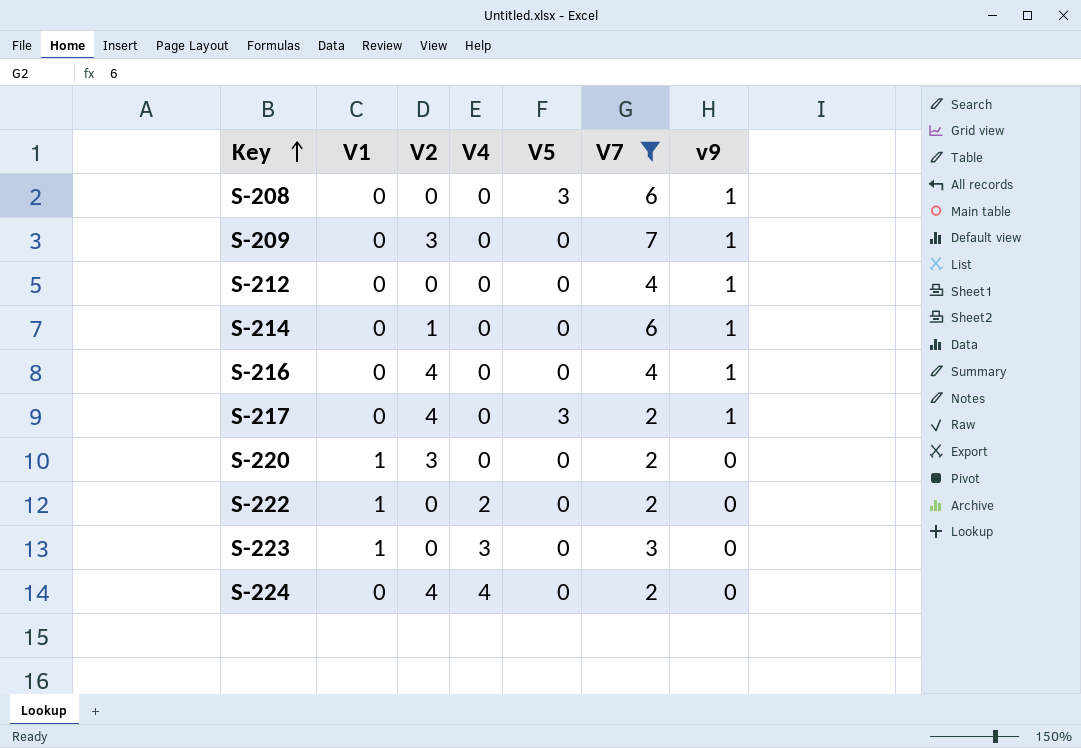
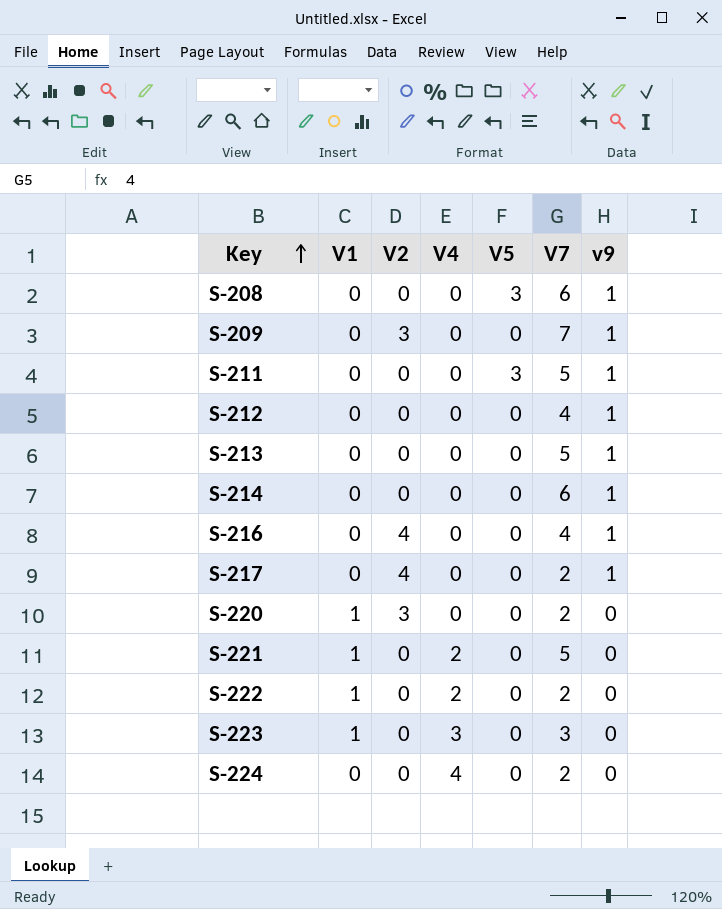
filter: V7 != 5 -> none
S-214 | V2: 1 -> 0
S-217 | V5: 3 -> 0
S-224 | V2: 4 -> 0

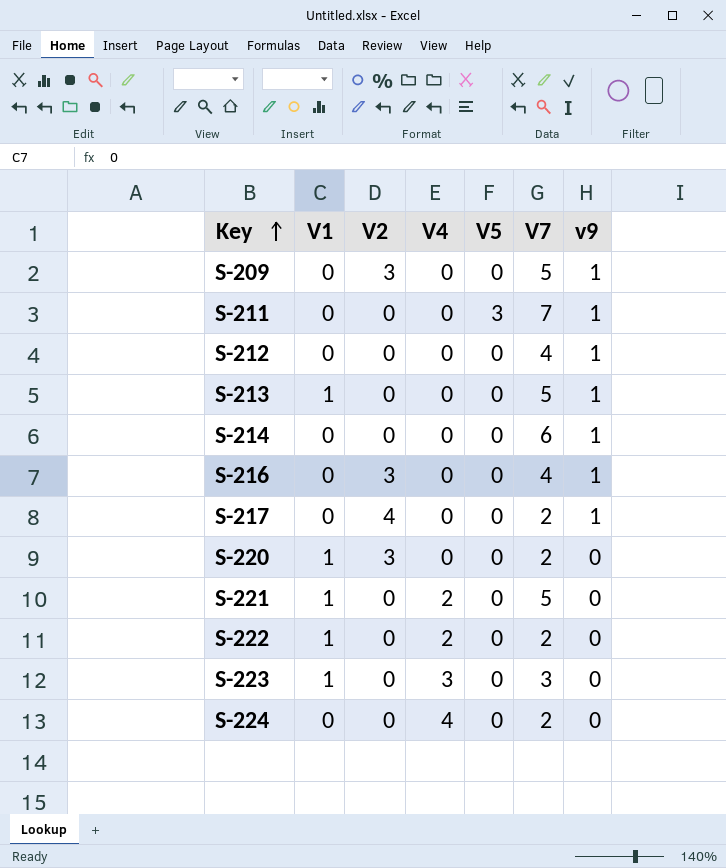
row S-208: 0 | 0 | 0 | 3 | 6 | 1 -> none
S-209 | V7: 7 -> 5
S-211 | V7: 5 -> 7
S-213 | V1: 0 -> 1
S-216 | V2: 4 -> 3

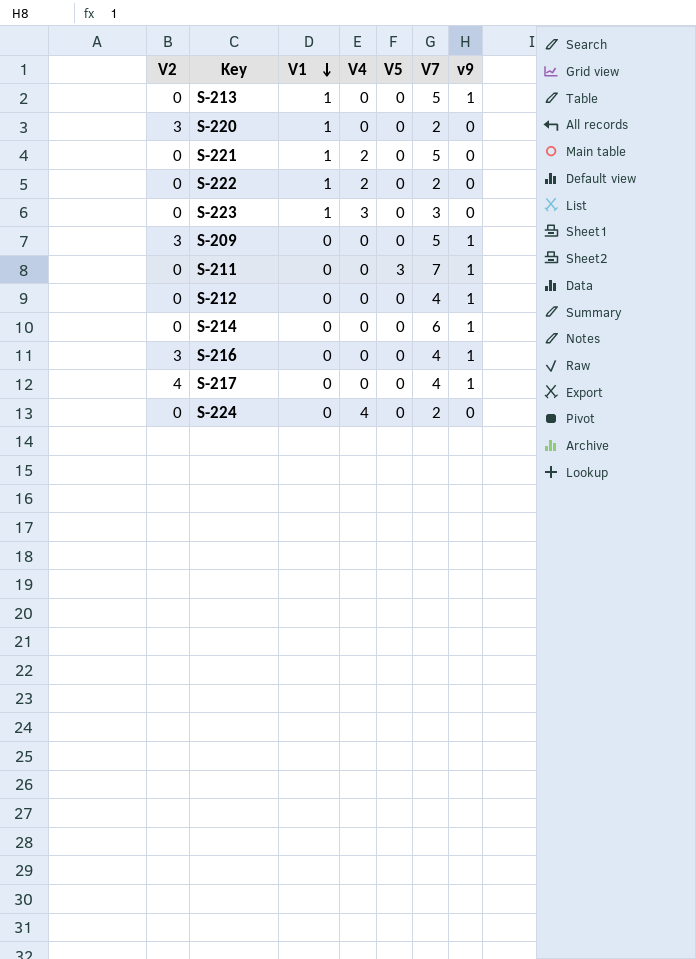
row order: Key ascending -> V1 descending
column V2 | position: 3 -> 1
S-217 | V7: 2 -> 4

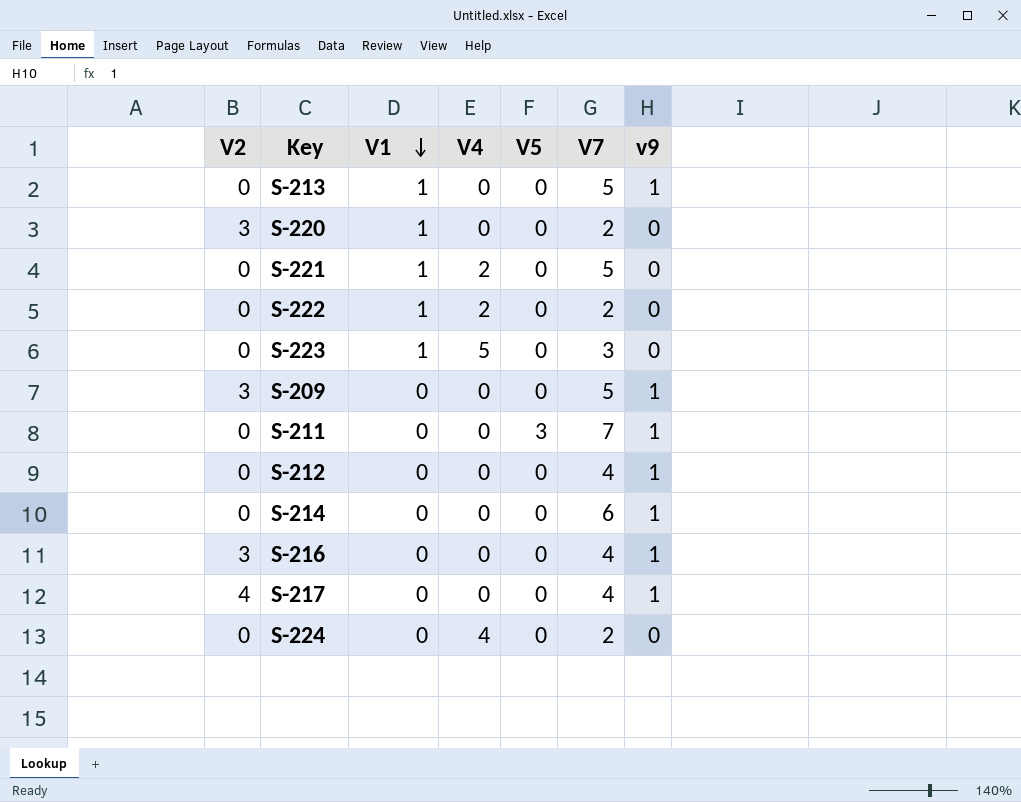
S-223 | V4: 3 -> 5

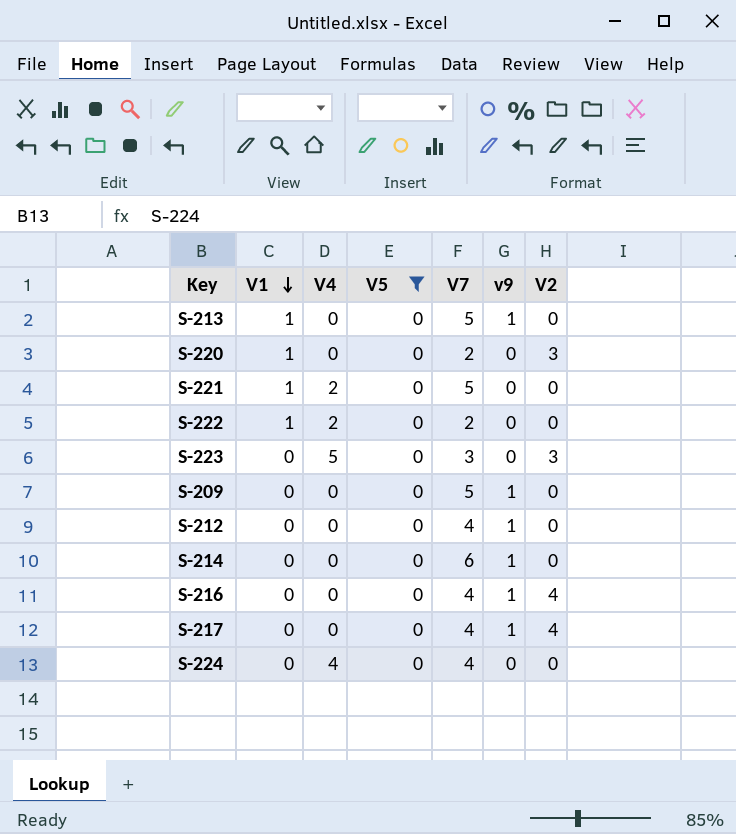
filter: none -> V5 = 0
column V2 | position: 1 -> 7
S-223 | V1: 1 -> 0
S-223 | V2: 0 -> 3
S-209 | V2: 3 -> 0
S-216 | V2: 3 -> 4
S-224 | V7: 2 -> 4

